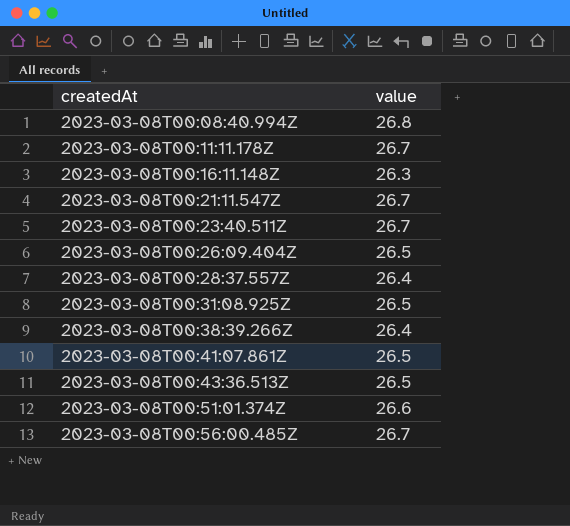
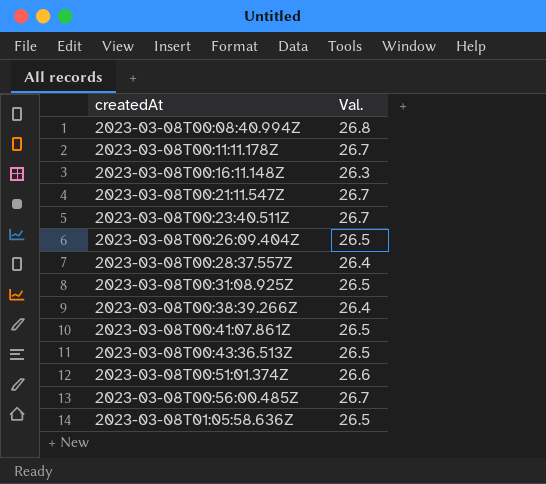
column name: value -> Val.
row 2023-03-08T01:05:58.636Z: none -> 26.5

